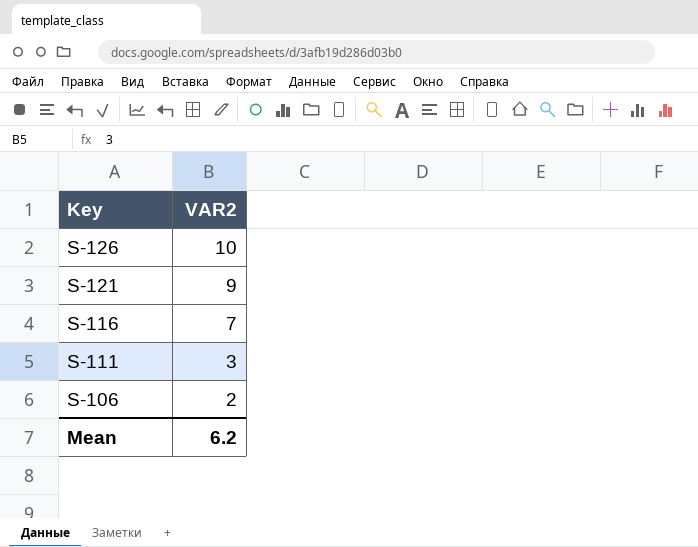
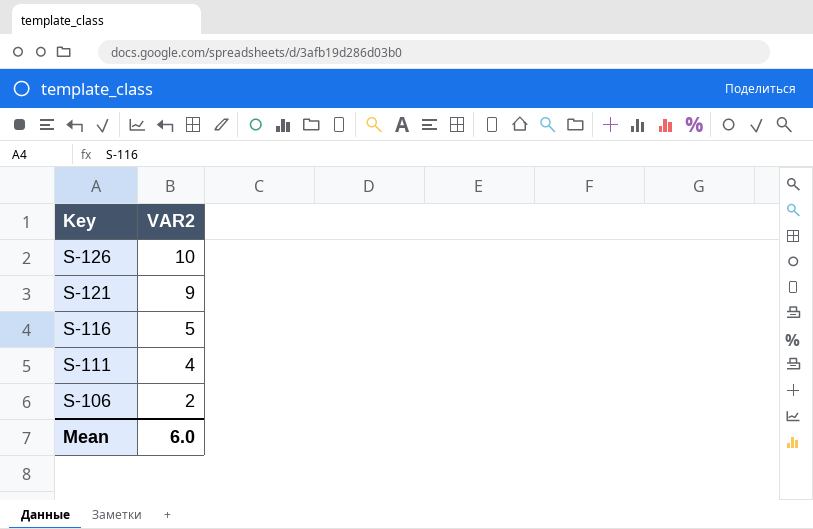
S-116 | VAR2: 7 -> 5
S-111 | VAR2: 3 -> 4
Mean | VAR2: 6.2 -> 6.0

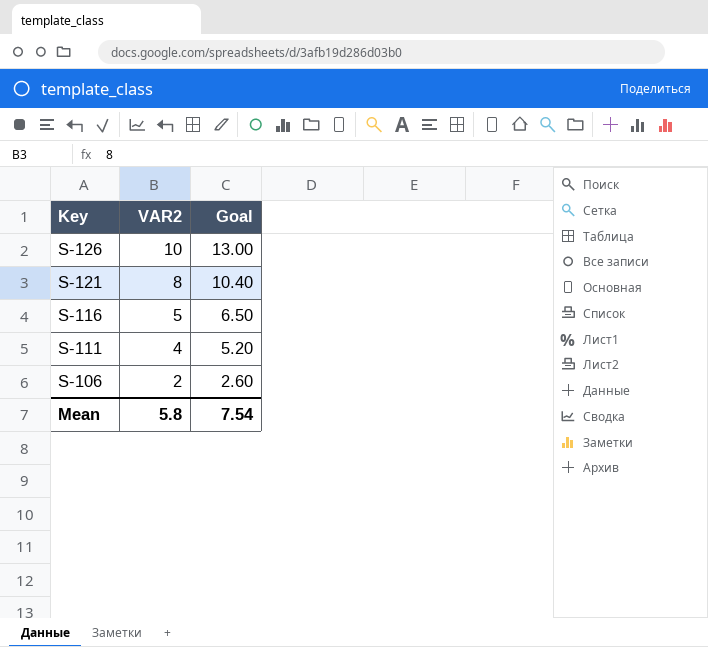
column Goal | formula: none -> [VAR2] * 1.3
S-121 | VAR2: 9 -> 8
Mean | VAR2: 6.0 -> 5.8

